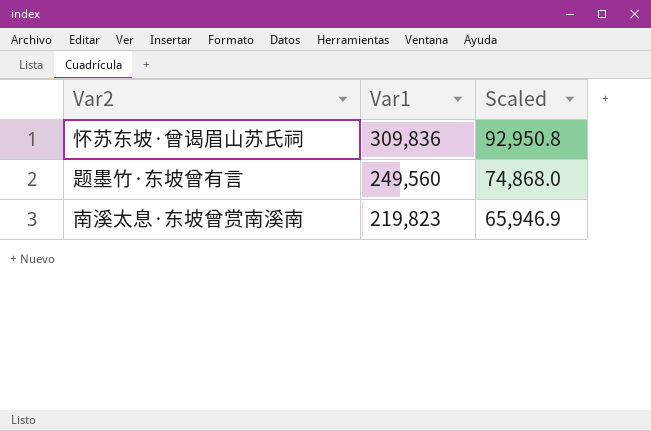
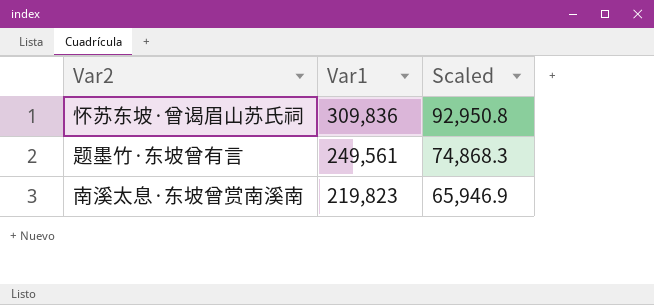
题墨竹·东坡曾有言 | Var1: 249,560 -> 249,561
题墨竹·东坡曾有言 | Scaled: 74,868.0 -> 74,868.3

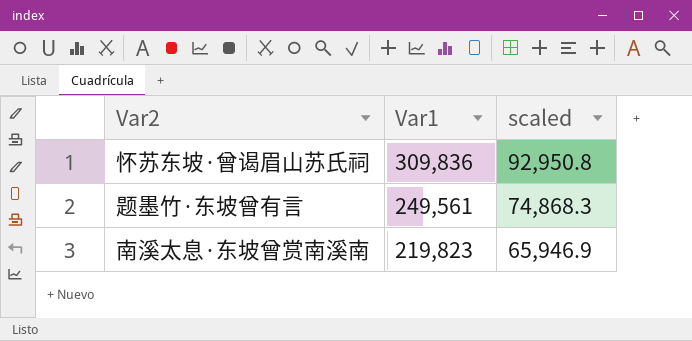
column name: Scaled -> scaled

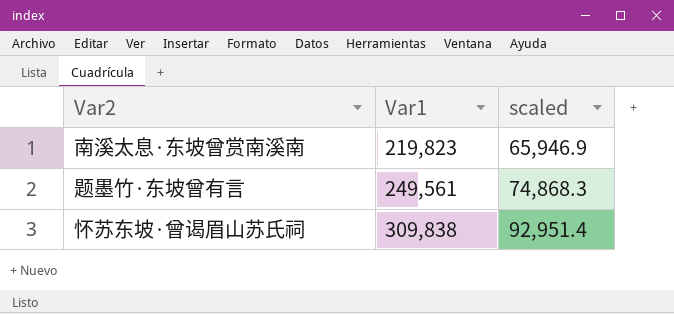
row order: Var1 descending -> Var1 ascending
怀苏东坡·曾谒眉山苏氏祠 | Var1: 309,836 -> 309,838
怀苏东坡·曾谒眉山苏氏祠 | scaled: 92,950.8 -> 92,951.4

